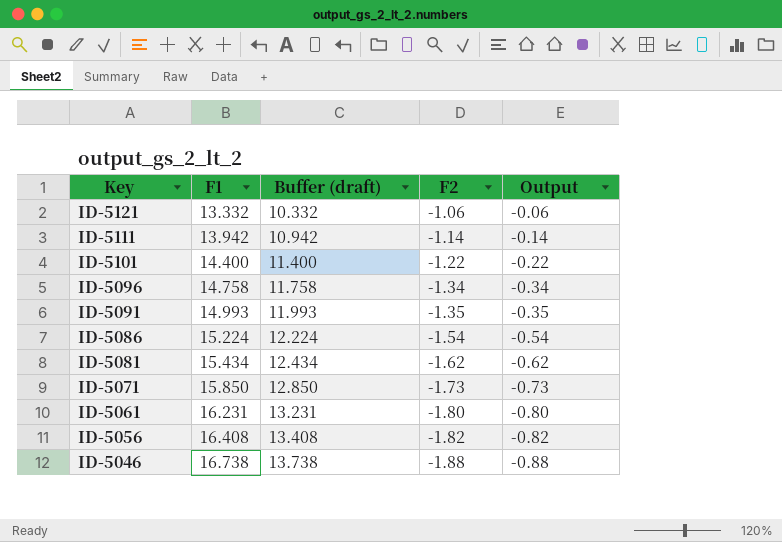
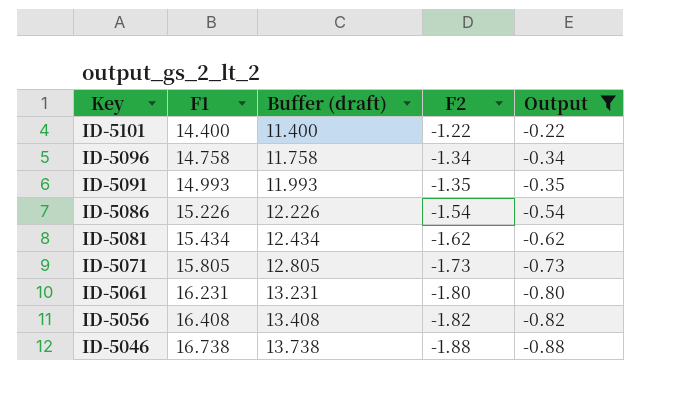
filter: none -> Output <= -0.22
ID-5086 | F1: 15.224 -> 15.226
ID-5086 | Buffer (draft): 12.224 -> 12.226
ID-5071 | F1: 15.850 -> 15.805
ID-5071 | Buffer (draft): 12.850 -> 12.805

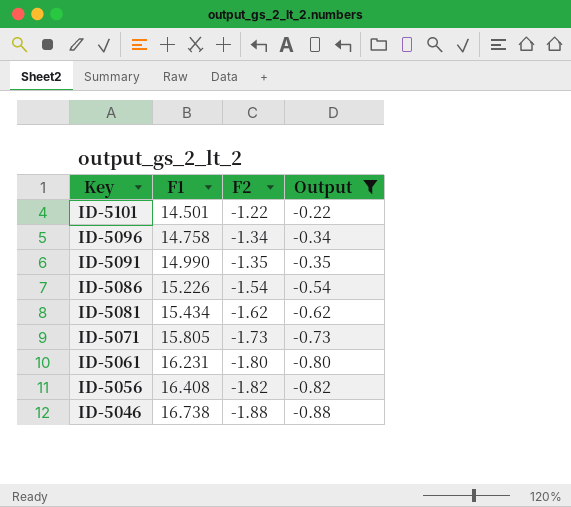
column Buffer (draft) | formula: [F1] - 3 -> none
ID-5101 | F1: 14.400 -> 14.501
ID-5091 | F1: 14.993 -> 14.990

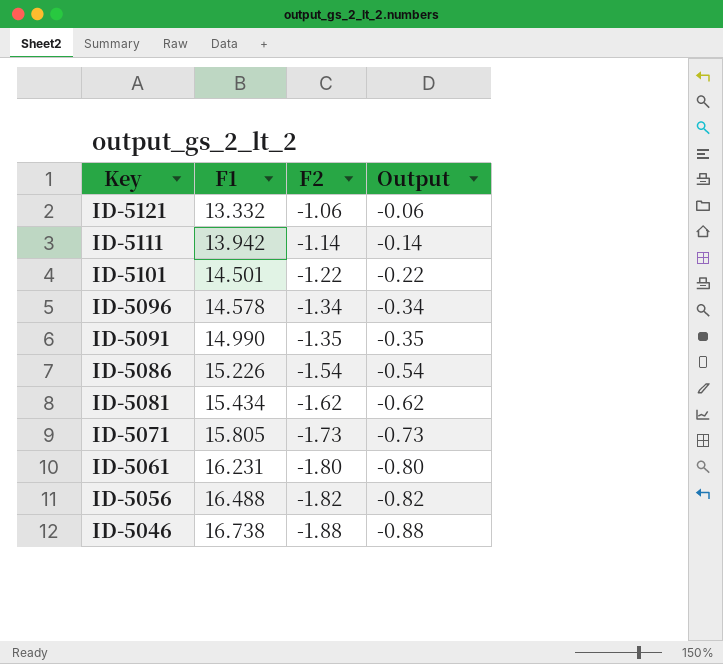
filter: Output <= -0.22 -> none
ID-5096 | F1: 14.758 -> 14.578
ID-5056 | F1: 16.408 -> 16.488

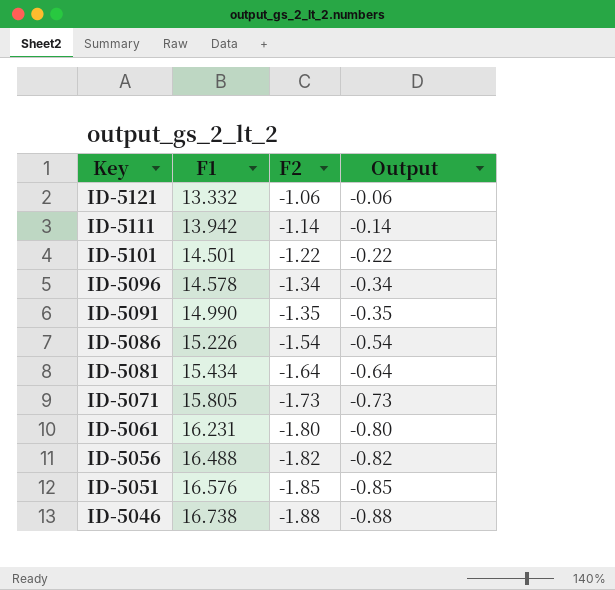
ID-5081 | F2: -1.62 -> -1.64
ID-5081 | Output: -0.62 -> -0.64
row ID-5051: none -> 16.576 | -1.85 | -0.85

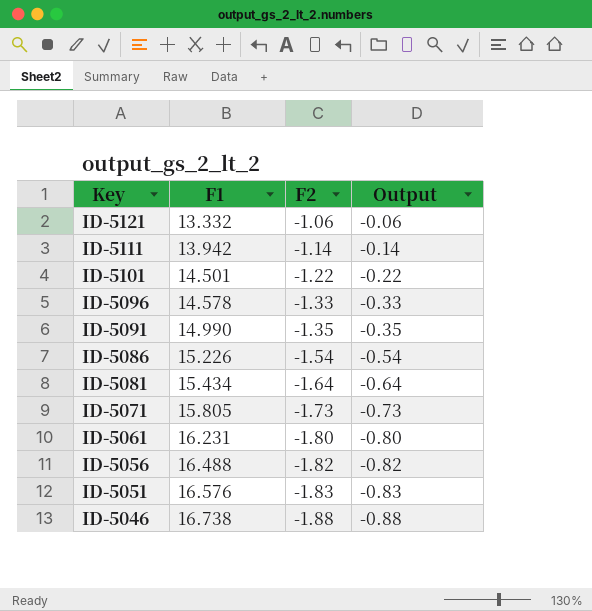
ID-5096 | F2: -1.34 -> -1.33
ID-5096 | Output: -0.34 -> -0.33
ID-5051 | F2: -1.85 -> -1.83
ID-5051 | Output: -0.85 -> -0.83

